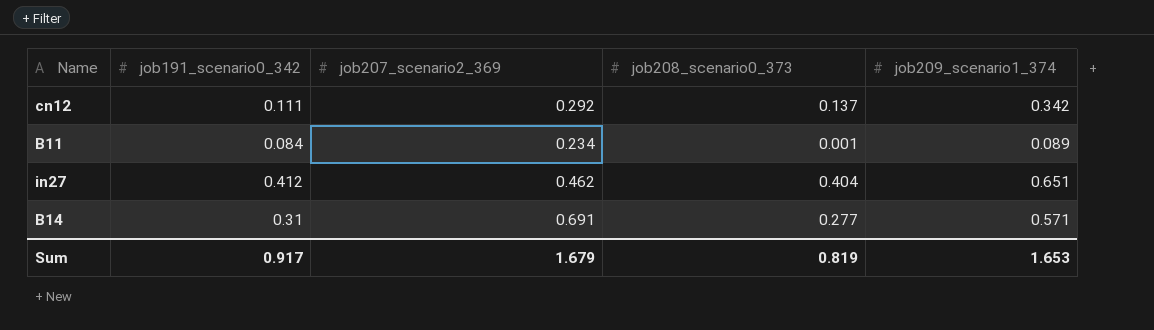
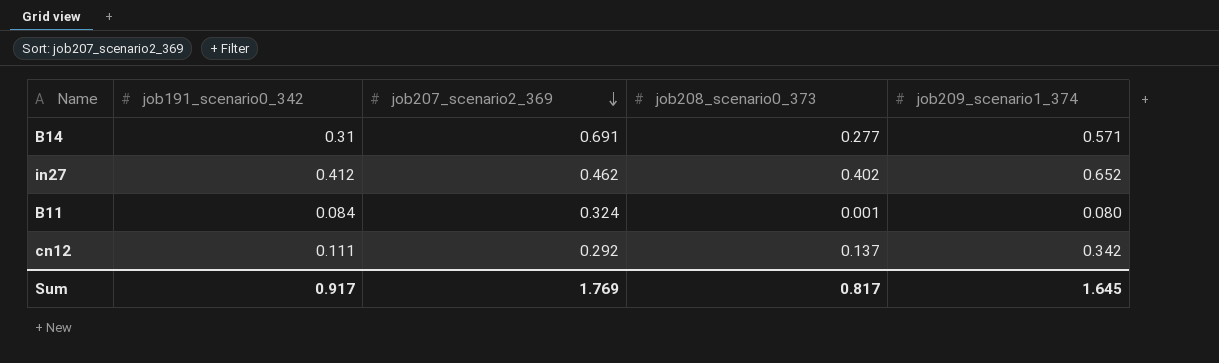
row order: none -> job207_scenario2_369 descending
in27 | job208_scenario0_373: 0.404 -> 0.402
in27 | job209_scenario1_374: 0.651 -> 0.652
B11 | job207_scenario2_369: 0.234 -> 0.324
B11 | job209_scenario1_374: 0.089 -> 0.080
Sum | job207_scenario2_369: 1.679 -> 1.769
Sum | job208_scenario0_373: 0.819 -> 0.817
Sum | job209_scenario1_374: 1.653 -> 1.645

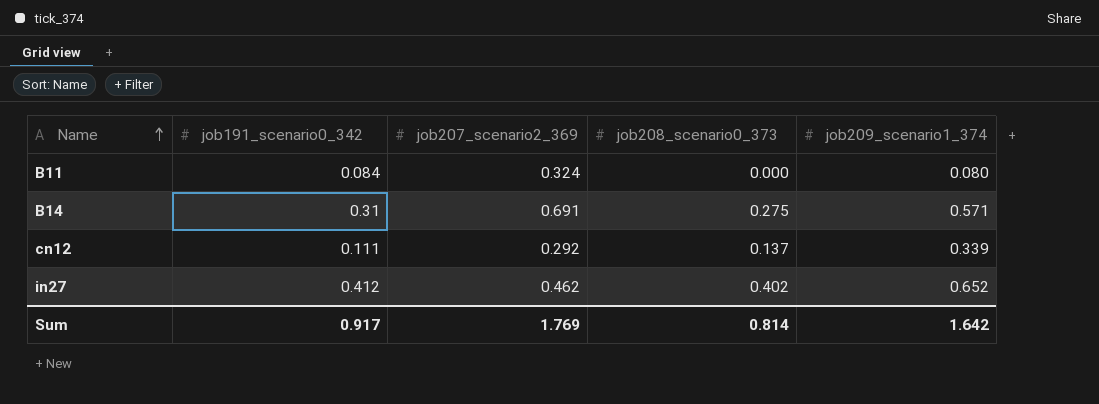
row order: job207_scenario2_369 descending -> Name ascending
B11 | job208_scenario0_373: 0.001 -> 0.000
B14 | job208_scenario0_373: 0.277 -> 0.275
cn12 | job209_scenario1_374: 0.342 -> 0.339
Sum | job208_scenario0_373: 0.817 -> 0.814
Sum | job209_scenario1_374: 1.645 -> 1.642

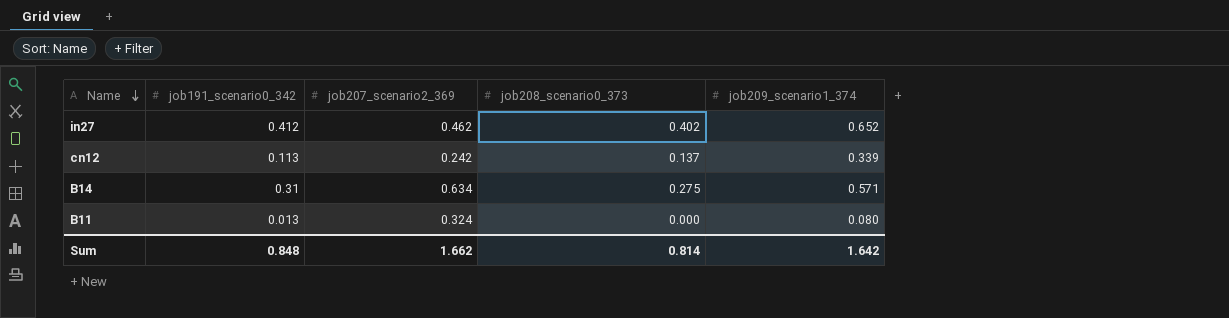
row order: Name ascending -> Name descending
cn12 | job191_scenario0_342: 0.111 -> 0.113
cn12 | job207_scenario2_369: 0.292 -> 0.242
B14 | job207_scenario2_369: 0.691 -> 0.634
B11 | job191_scenario0_342: 0.084 -> 0.013
Sum | job191_scenario0_342: 0.917 -> 0.848
Sum | job207_scenario2_369: 1.769 -> 1.662

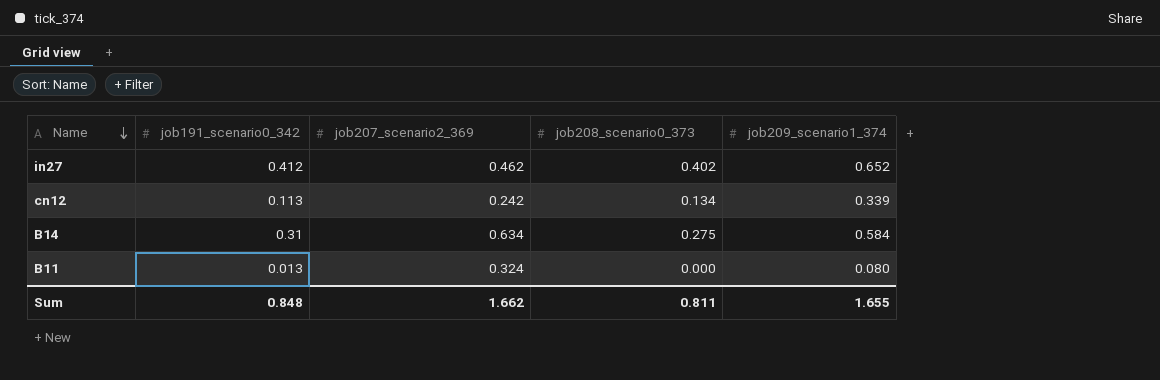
cn12 | job208_scenario0_373: 0.137 -> 0.134
B14 | job209_scenario1_374: 0.571 -> 0.584
Sum | job208_scenario0_373: 0.814 -> 0.811
Sum | job209_scenario1_374: 1.642 -> 1.655

